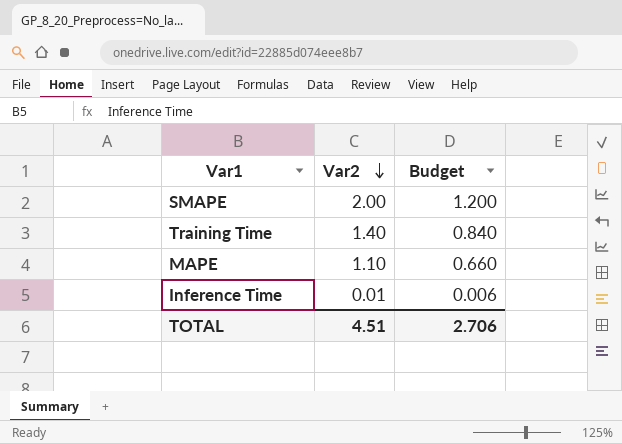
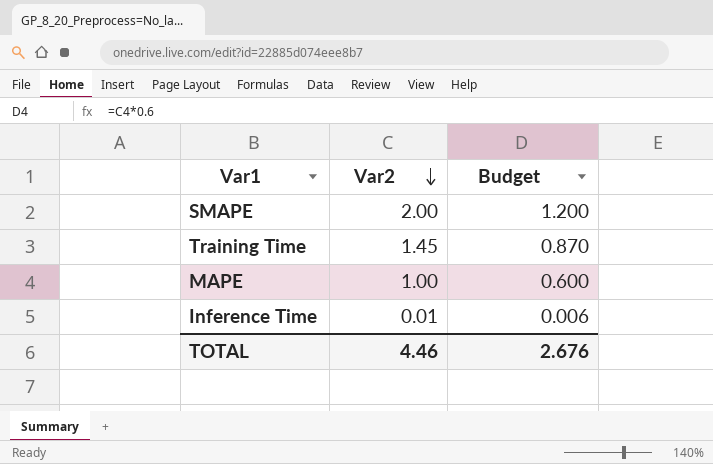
Training Time | Var2: 1.40 -> 1.45
Training Time | Budget: 0.840 -> 0.870
MAPE | Var2: 1.10 -> 1.00
MAPE | Budget: 0.660 -> 0.600
TOTAL | Var2: 4.51 -> 4.46
TOTAL | Budget: 2.706 -> 2.676

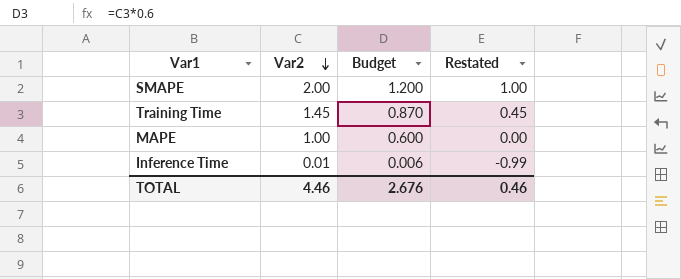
column Restated | formula: none -> [Var2] - 1

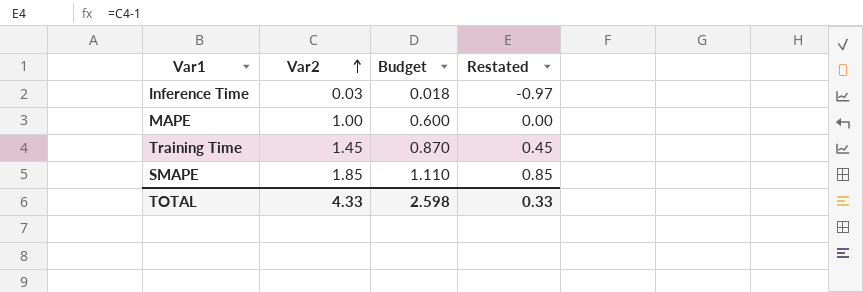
row order: Var2 descending -> Var2 ascending
Inference Time | Var2: 0.01 -> 0.03
Inference Time | Budget: 0.006 -> 0.018
Inference Time | Restated: -0.99 -> -0.97
SMAPE | Var2: 2.00 -> 1.85
SMAPE | Budget: 1.200 -> 1.110
SMAPE | Restated: 1.00 -> 0.85
TOTAL | Var2: 4.46 -> 4.33
TOTAL | Budget: 2.676 -> 2.598
TOTAL | Restated: 0.46 -> 0.33

